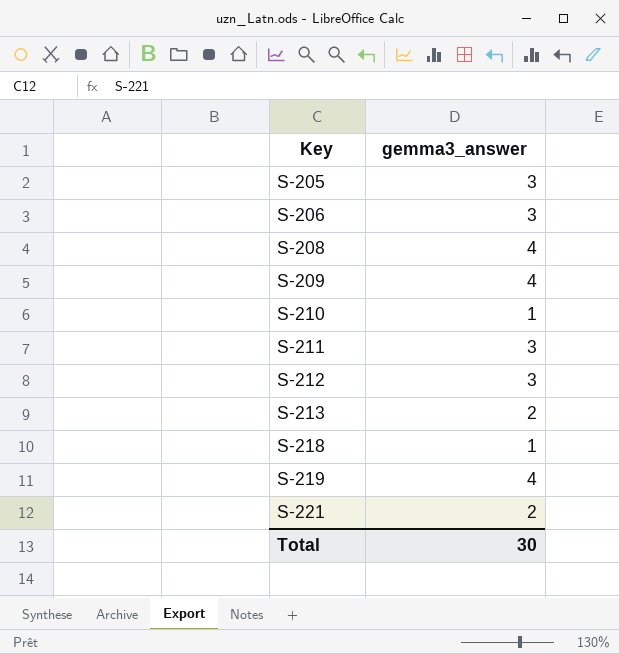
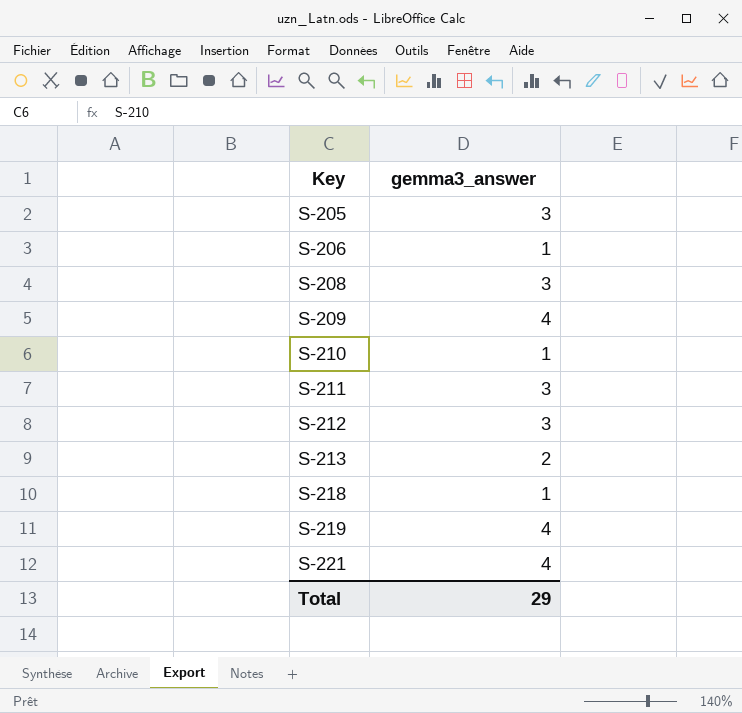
S-206 | gemma3_answer: 3 -> 1
S-208 | gemma3_answer: 4 -> 3
S-221 | gemma3_answer: 2 -> 4
Total | gemma3_answer: 30 -> 29

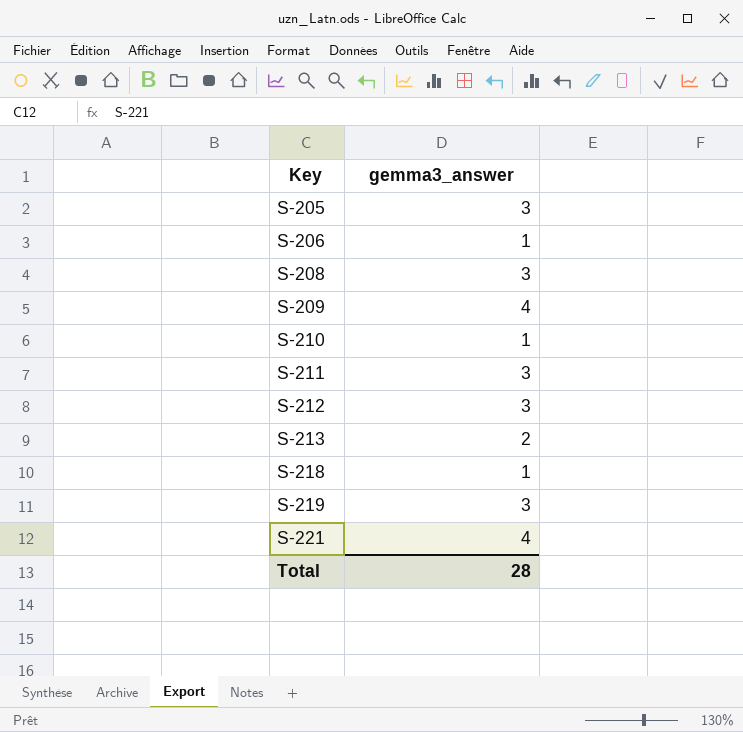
S-219 | gemma3_answer: 4 -> 3
Total | gemma3_answer: 29 -> 28

